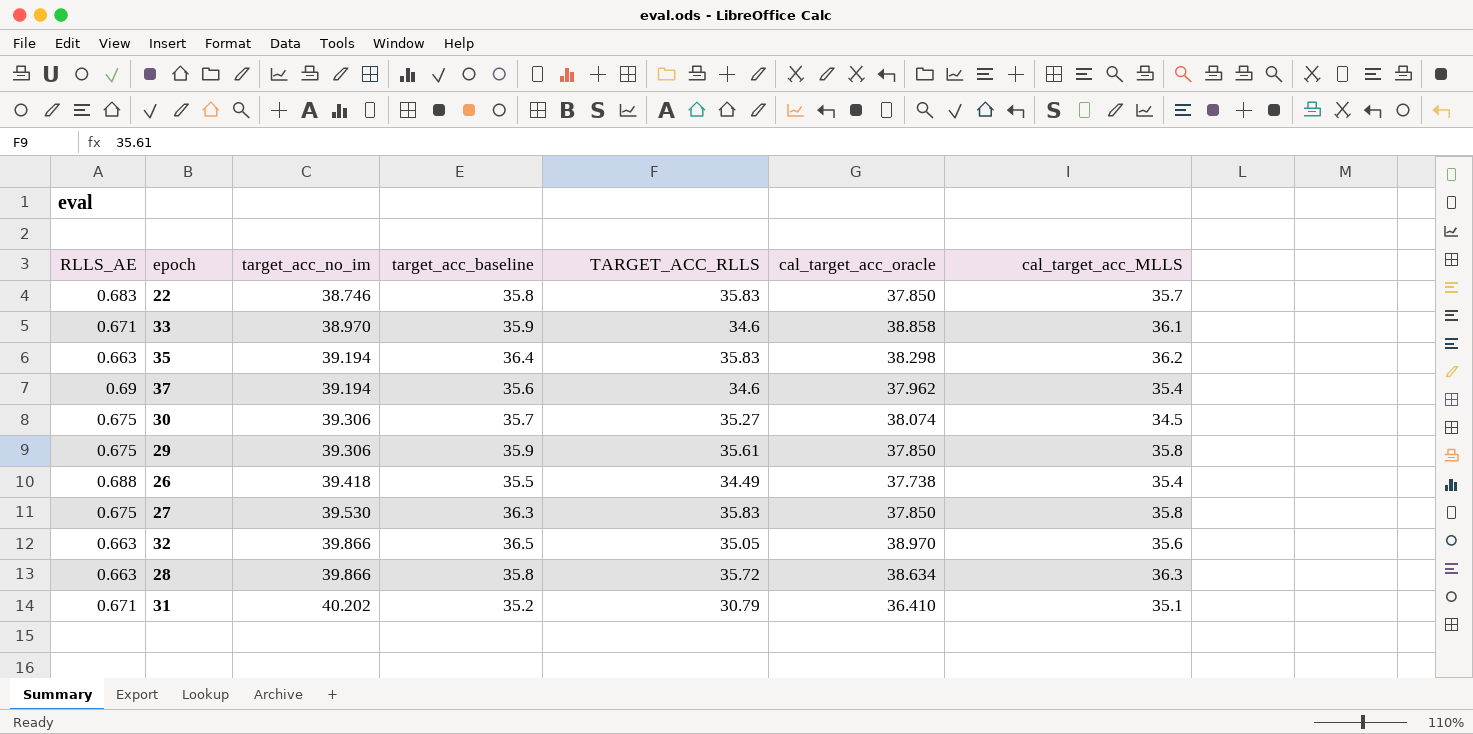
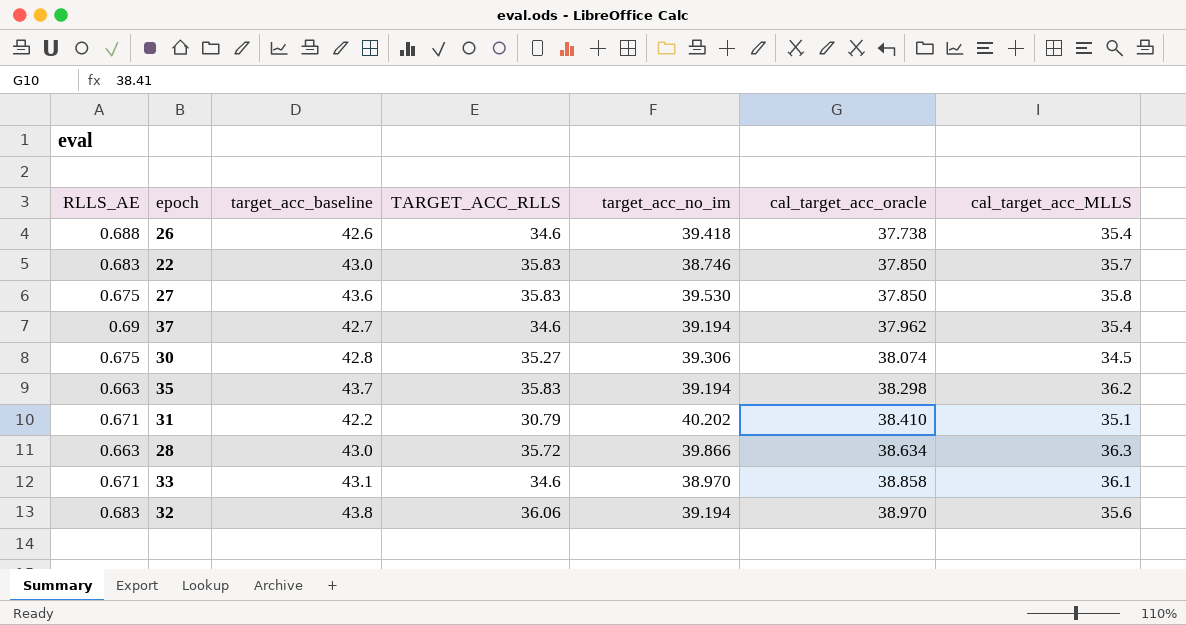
row order: target_acc_no_im ascending -> cal_target_acc_oracle ascending
column target_acc_no_im | position: 3 -> 5
row 29: 0.675 | 39.306 | 35.9 | 35.61 | 37.850 | 35.8 -> none
26 | target_acc_baseline: 35.5 -> 42.6
26 | TARGET_ACC_RLLS: 34.49 -> 34.6
22 | target_acc_baseline: 35.8 -> 43.0
27 | target_acc_baseline: 36.3 -> 43.6
37 | target_acc_baseline: 35.6 -> 42.7
30 | target_acc_baseline: 35.7 -> 42.8
35 | target_acc_baseline: 36.4 -> 43.7
31 | target_acc_baseline: 35.2 -> 42.2
31 | cal_target_acc_oracle: 36.410 -> 38.410
28 | target_acc_baseline: 35.8 -> 43.0
33 | target_acc_baseline: 35.9 -> 43.1
32 | RLLS_AE: 0.663 -> 0.683
32 | target_acc_baseline: 36.5 -> 43.8
32 | TARGET_ACC_RLLS: 35.05 -> 36.06
32 | target_acc_no_im: 39.866 -> 39.194

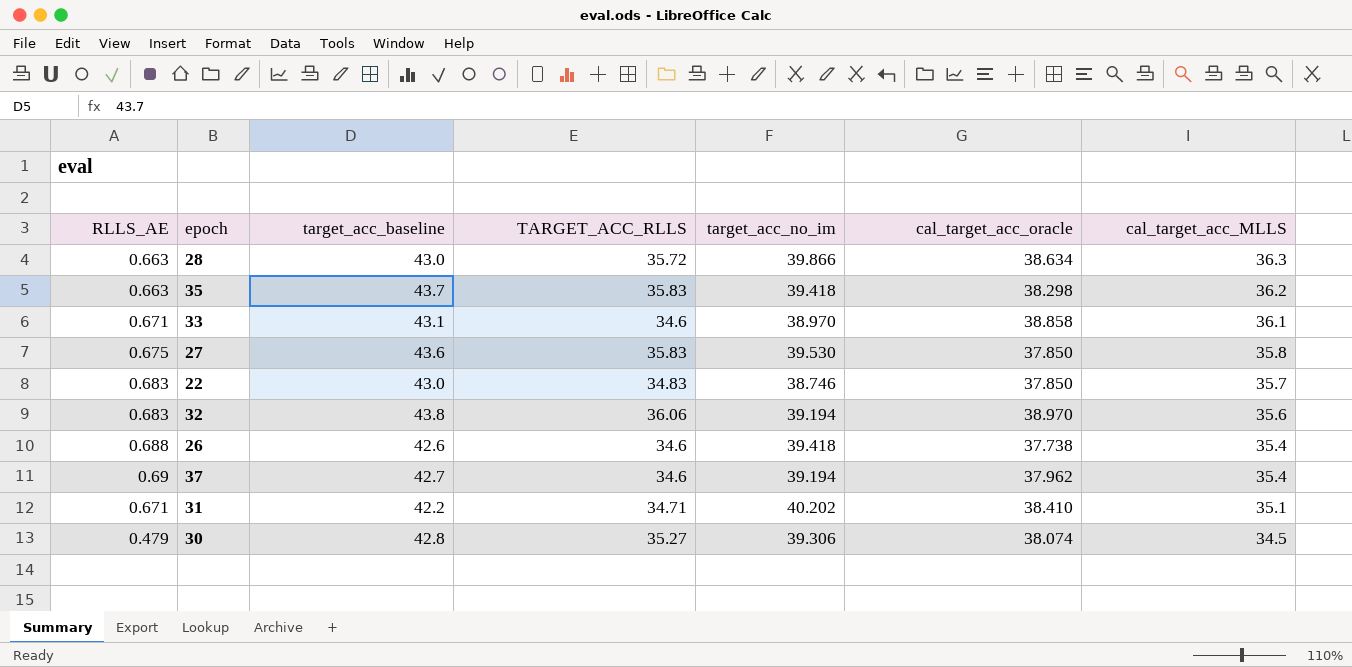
row order: cal_target_acc_oracle ascending -> cal_target_acc_MLLS descending
35 | target_acc_no_im: 39.194 -> 39.418
22 | TARGET_ACC_RLLS: 35.83 -> 34.83
31 | TARGET_ACC_RLLS: 30.79 -> 34.71
30 | RLLS_AE: 0.675 -> 0.479

